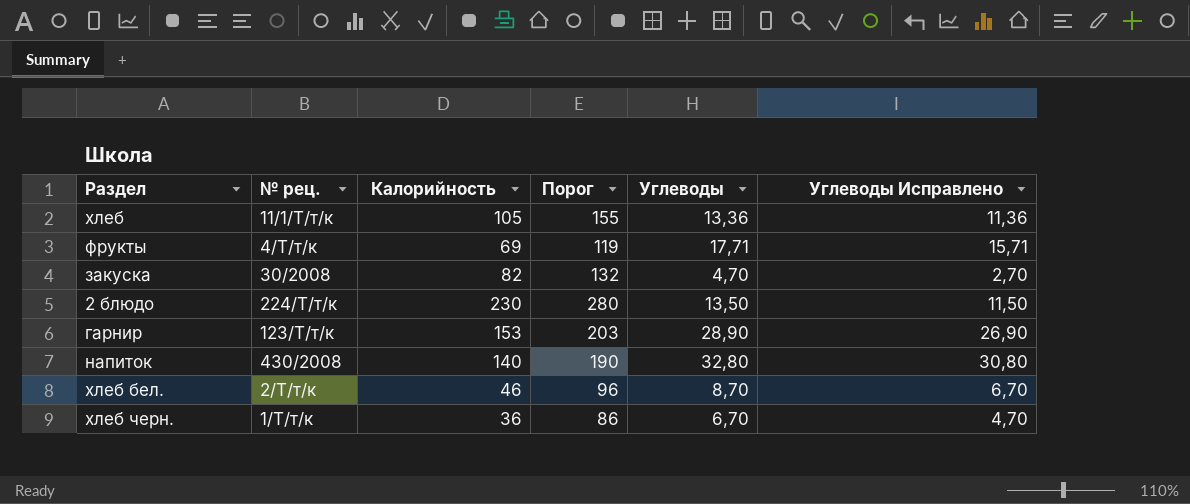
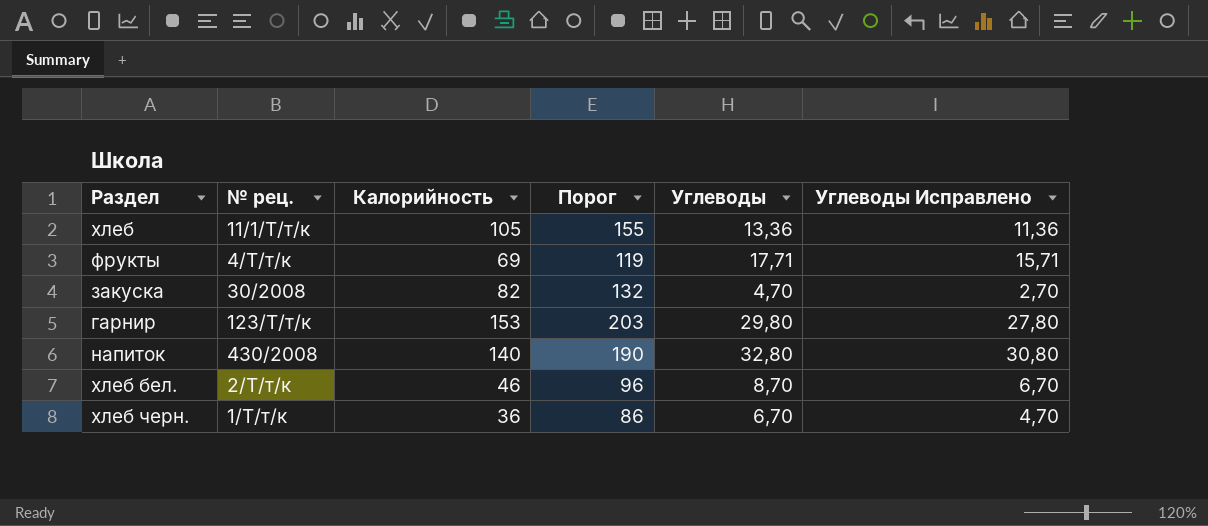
row 2 блюдо: 224/Т/т/к | 230 | 280 | 13,50 | 11,50 -> none
гарнир | Углеводы: 28,90 -> 29,80
гарнир | Углеводы Исправлено: 26,90 -> 27,80

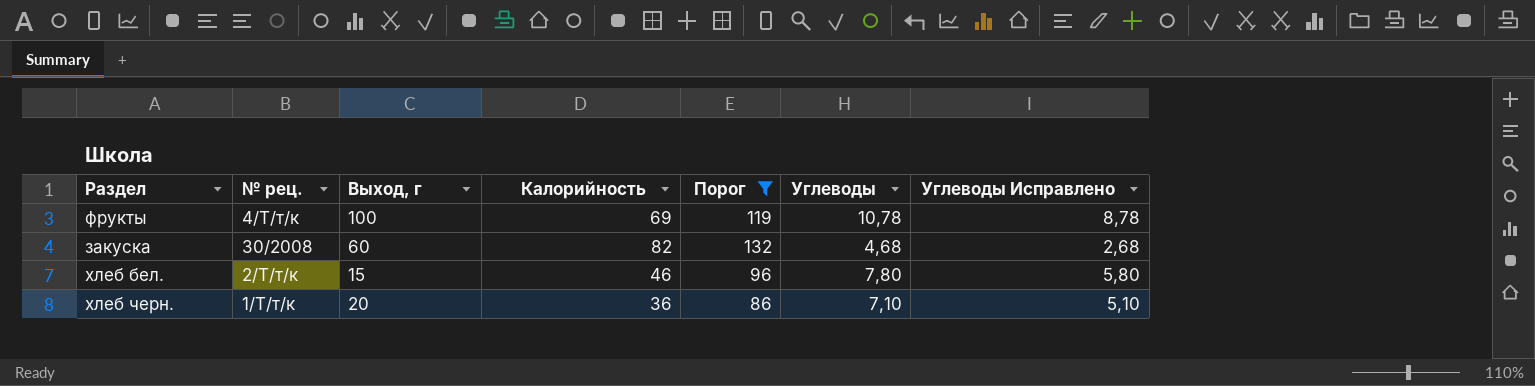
filter: none -> Порог <= 132
column Выход, г | position: none -> 3
фрукты | Углеводы: 17,71 -> 10,78
фрукты | Углеводы Исправлено: 15,71 -> 8,78
закуска | Углеводы: 4,70 -> 4,68
закуска | Углеводы Исправлено: 2,70 -> 2,68
хлеб бел. | Углеводы: 8,70 -> 7,80
хлеб бел. | Углеводы Исправлено: 6,70 -> 5,80
хлеб черн. | Углеводы: 6,70 -> 7,10
хлеб черн. | Углеводы Исправлено: 4,70 -> 5,10

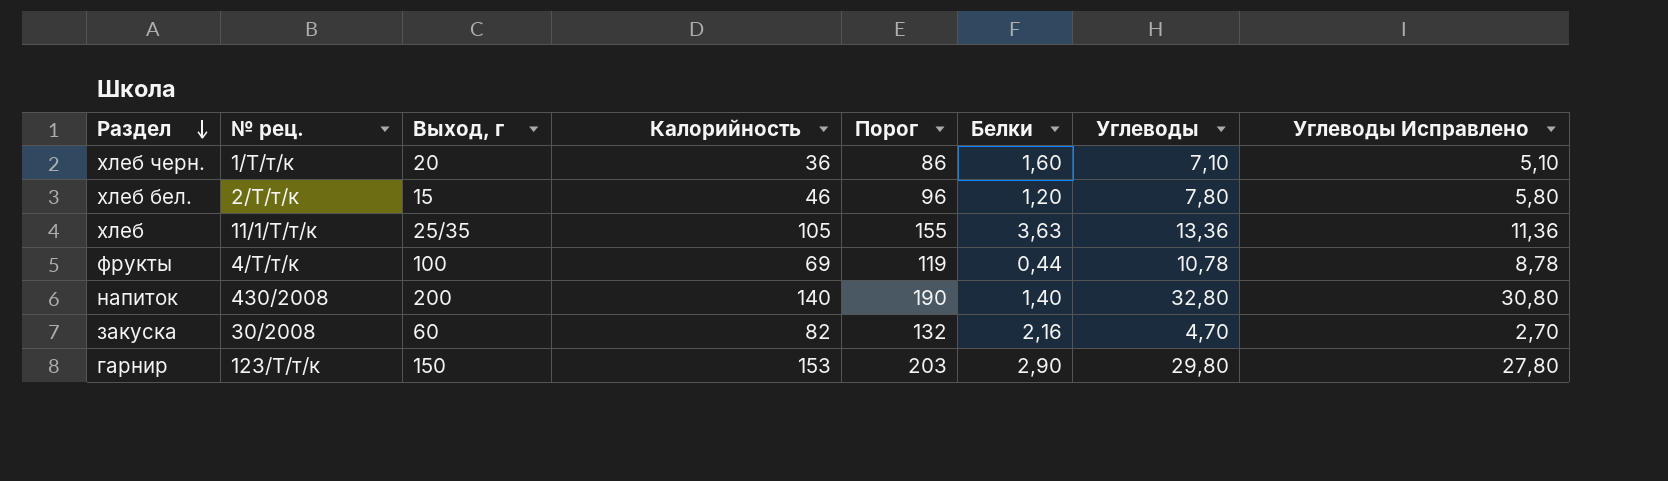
filter: Порог <= 132 -> none
row order: none -> Раздел descending
column Белки | position: none -> 6
закуска | Углеводы: 4,68 -> 4,70
закуска | Углеводы Исправлено: 2,68 -> 2,70

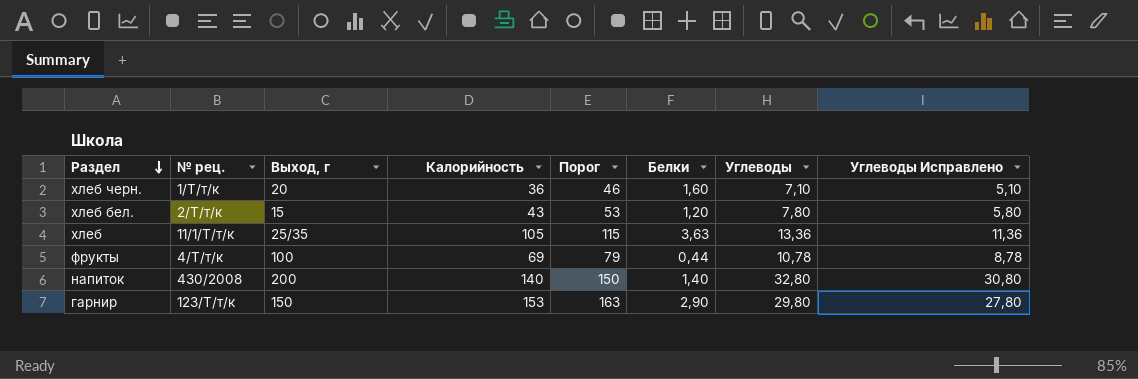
column Порог | formula: [Калорийность] + 50 -> [Калорийность] + 10
row закуска: 30/2008 | 60 | 82 | 132 | 2,16 | 4,70 | 2,70 -> none
хлеб бел. | Калорийность: 46 -> 43

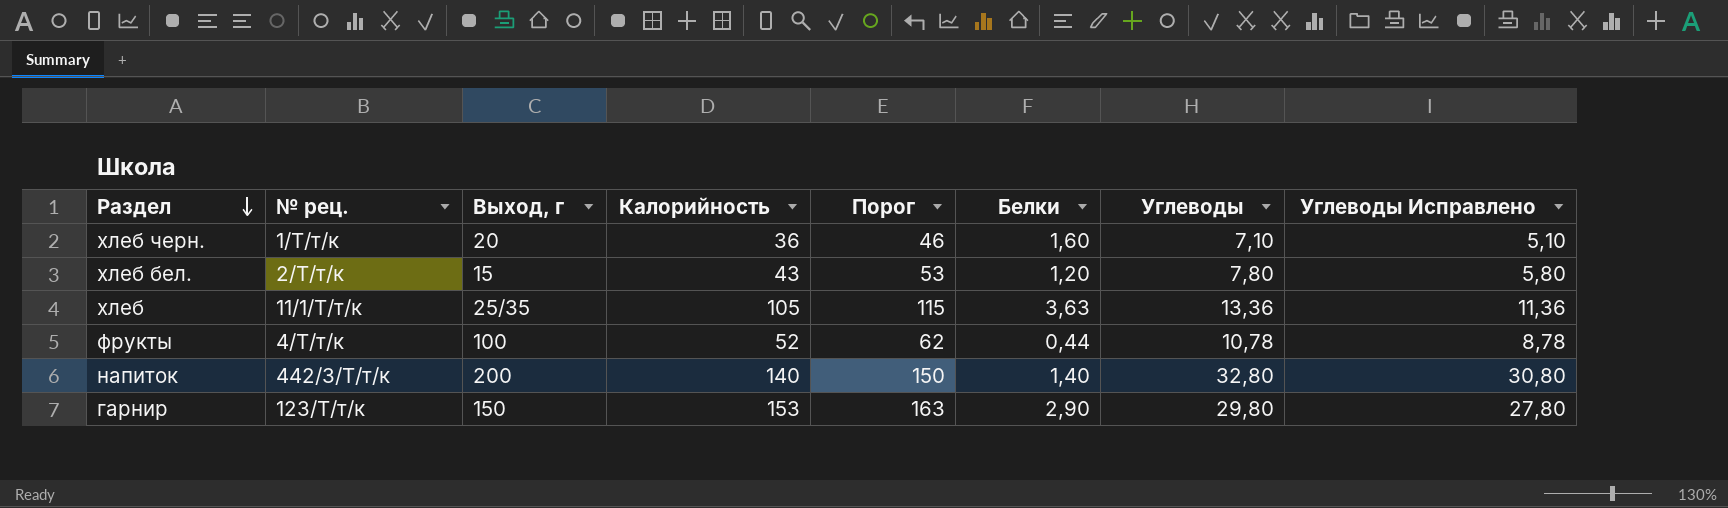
фрукты | Калорийность: 69 -> 52
фрукты | Порог: 79 -> 62
напиток | № рец.: 430/2008 -> 442/3/Т/т/к

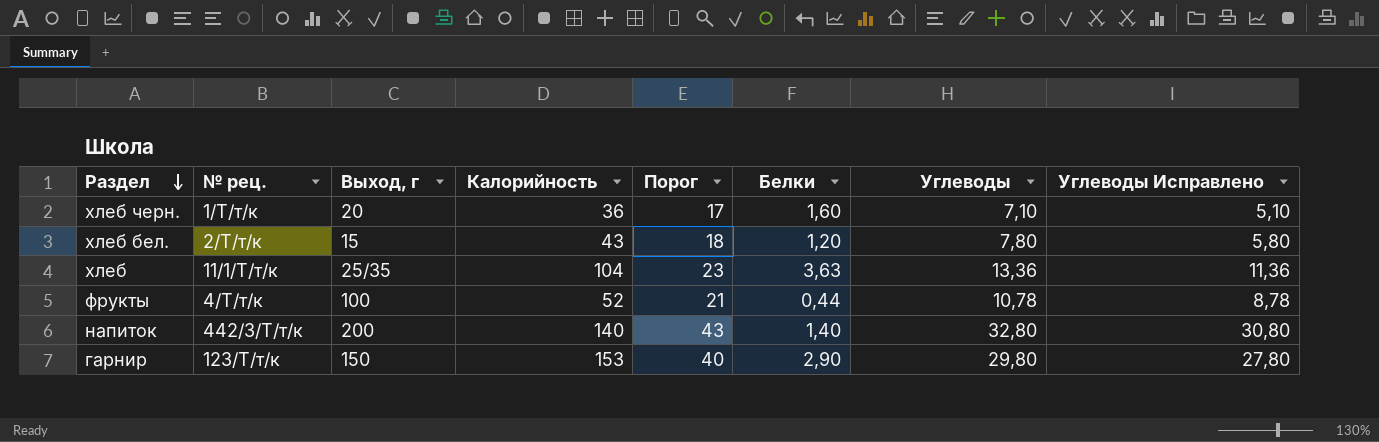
column Порог | formula: [Калорийность] + 10 -> [Углеводы] + 10
хлеб | Калорийность: 105 -> 104

